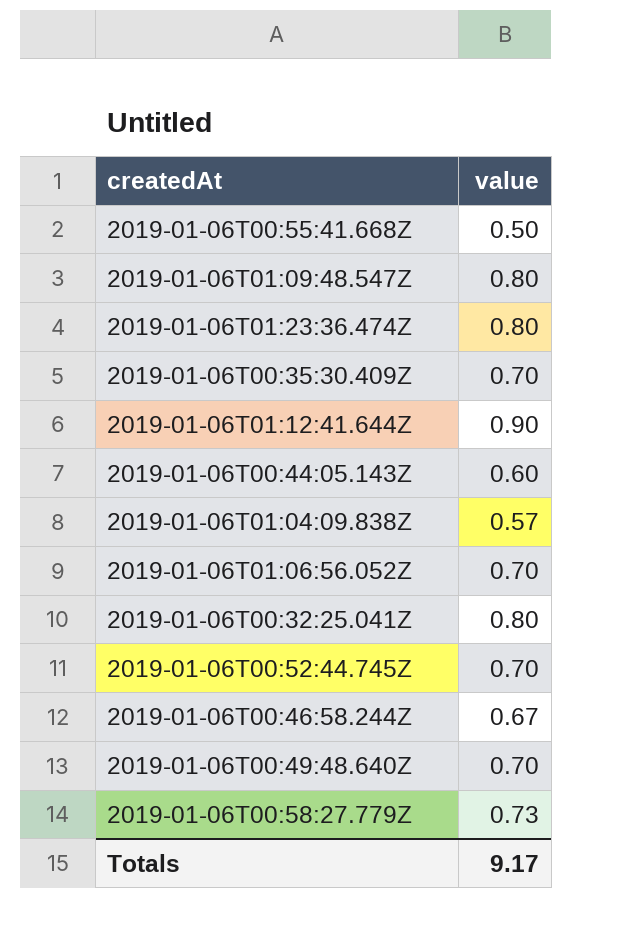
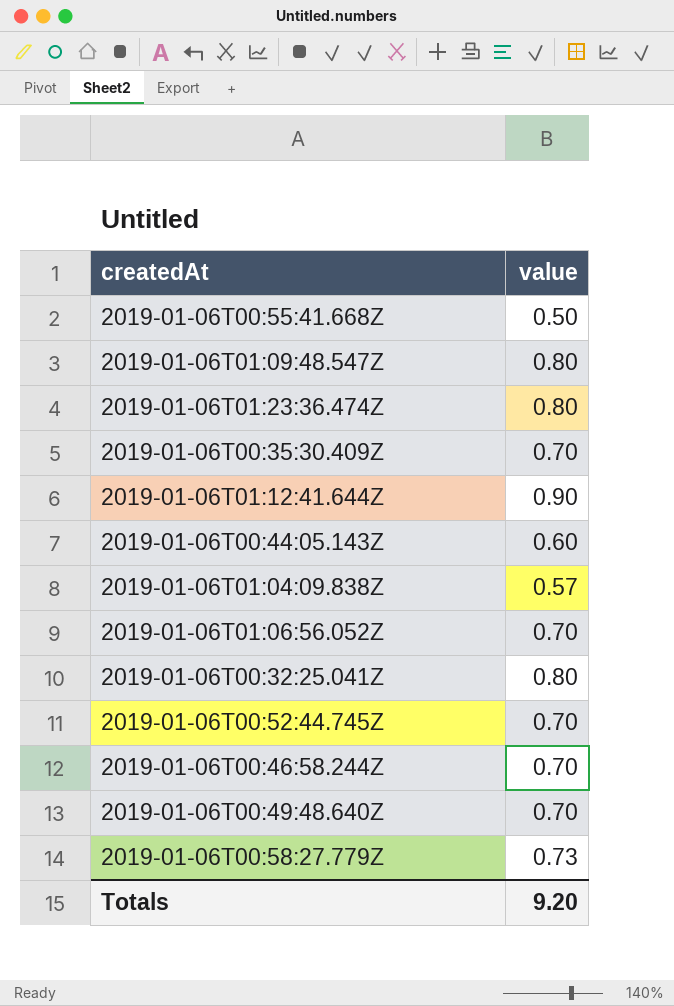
2019-01-06T00:46:58.244Z | value: 0.67 -> 0.70
Totals | value: 9.17 -> 9.20

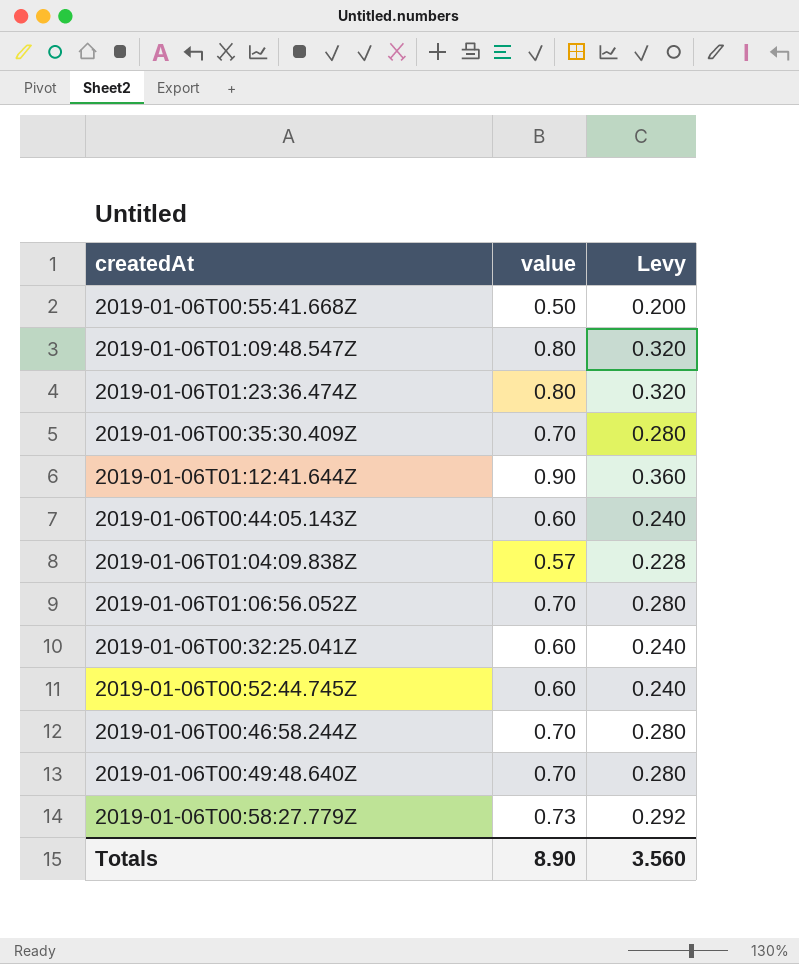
column Levy | formula: none -> [value] * 0.4
2019-01-06T00:32:25.041Z | value: 0.80 -> 0.60
2019-01-06T00:52:44.745Z | value: 0.70 -> 0.60
Totals | value: 9.20 -> 8.90

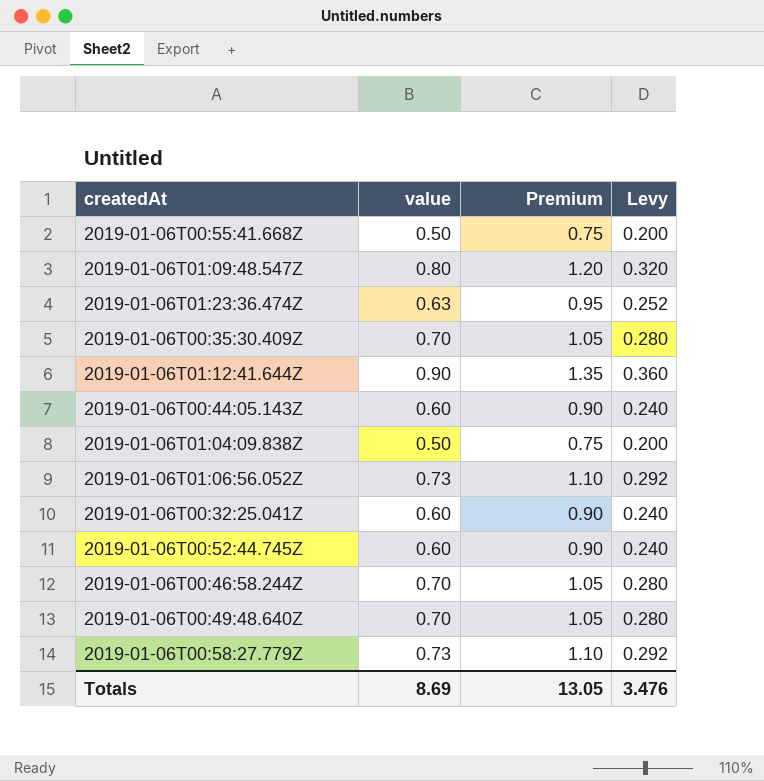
column Premium | formula: none -> [value] * 1.5
2019-01-06T01:23:36.474Z | value: 0.80 -> 0.63
2019-01-06T01:23:36.474Z | Levy: 0.320 -> 0.252
2019-01-06T01:04:09.838Z | value: 0.57 -> 0.50
2019-01-06T01:04:09.838Z | Levy: 0.228 -> 0.200
2019-01-06T01:06:56.052Z | value: 0.70 -> 0.73
2019-01-06T01:06:56.052Z | Levy: 0.280 -> 0.292
Totals | value: 8.90 -> 8.69
Totals | Levy: 3.560 -> 3.476

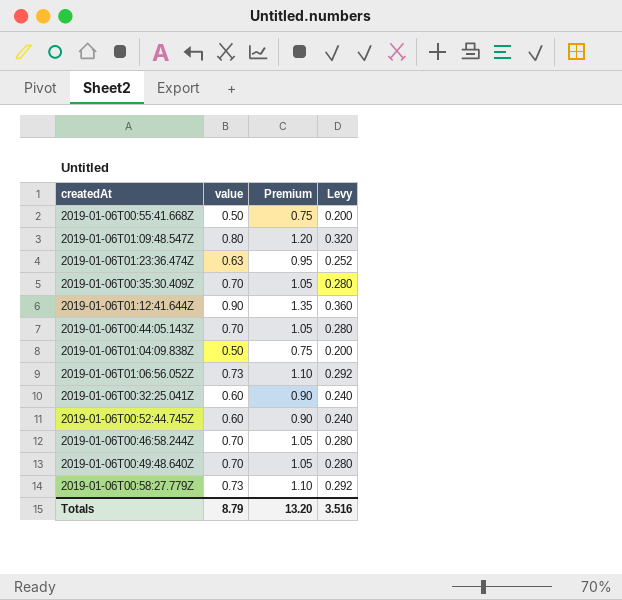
2019-01-06T00:44:05.143Z | value: 0.60 -> 0.70
2019-01-06T00:44:05.143Z | Premium: 0.90 -> 1.05
2019-01-06T00:44:05.143Z | Levy: 0.240 -> 0.280
Totals | value: 8.69 -> 8.79
Totals | Premium: 13.05 -> 13.20
Totals | Levy: 3.476 -> 3.516

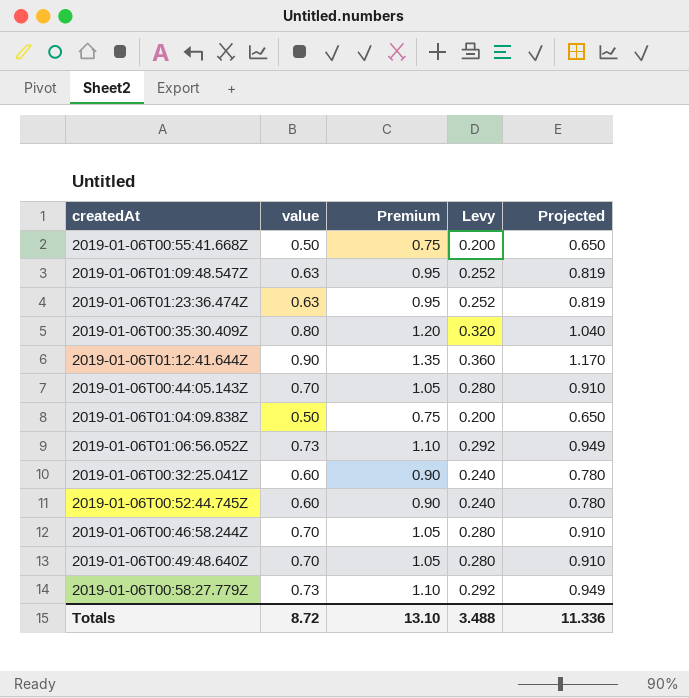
column Projected | formula: none -> [value] * 1.3
2019-01-06T01:09:48.547Z | value: 0.80 -> 0.63
2019-01-06T01:09:48.547Z | Premium: 1.20 -> 0.95
2019-01-06T01:09:48.547Z | Levy: 0.320 -> 0.252
2019-01-06T00:35:30.409Z | value: 0.70 -> 0.80
2019-01-06T00:35:30.409Z | Premium: 1.05 -> 1.20
2019-01-06T00:35:30.409Z | Levy: 0.280 -> 0.320
Totals | value: 8.79 -> 8.72
Totals | Premium: 13.20 -> 13.10
Totals | Levy: 3.516 -> 3.488

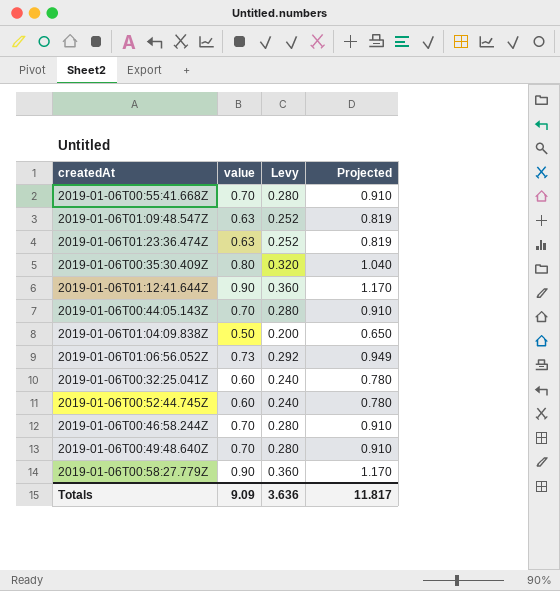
column Premium | formula: [value] * 1.5 -> none
2019-01-06T00:55:41.668Z | value: 0.50 -> 0.70
2019-01-06T00:55:41.668Z | Levy: 0.200 -> 0.280
2019-01-06T00:55:41.668Z | Projected: 0.650 -> 0.910
2019-01-06T00:58:27.779Z | value: 0.73 -> 0.90
2019-01-06T00:58:27.779Z | Levy: 0.292 -> 0.360
2019-01-06T00:58:27.779Z | Projected: 0.949 -> 1.170
Totals | value: 8.72 -> 9.09
Totals | Levy: 3.488 -> 3.636
Totals | Projected: 11.336 -> 11.817

